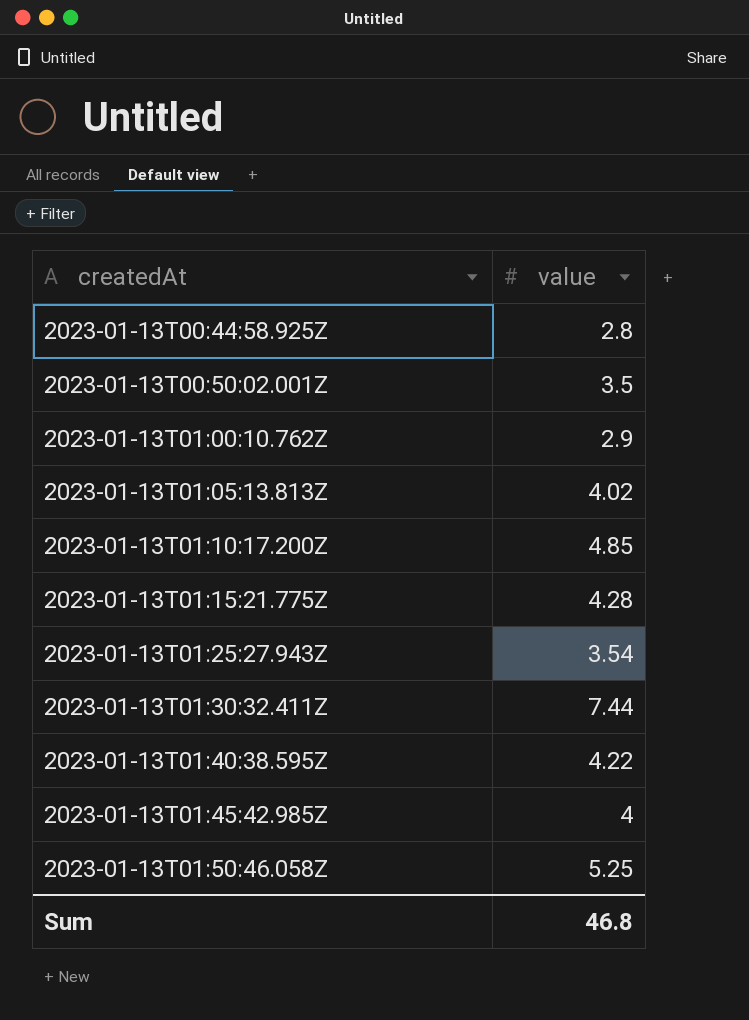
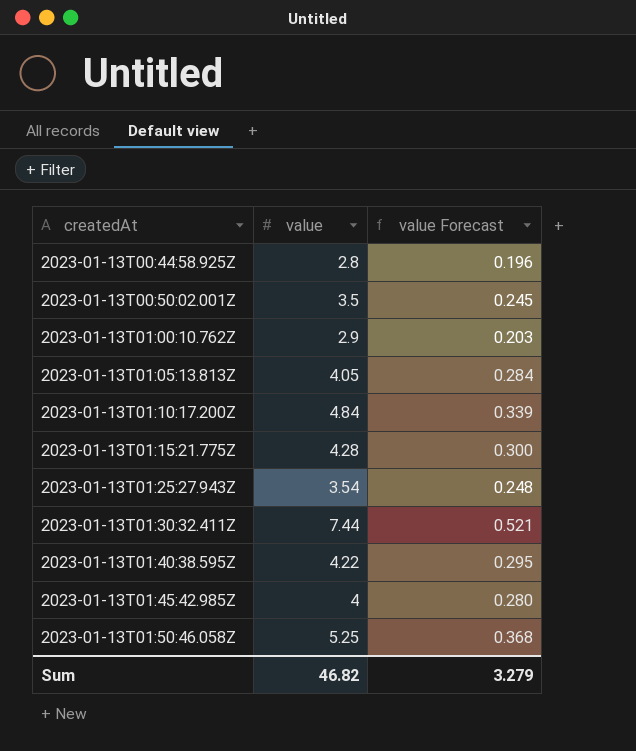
column value Forecast | formula: none -> [value] * 0.07
2023-01-13T01:05:13.813Z | value: 4.02 -> 4.05
2023-01-13T01:10:17.200Z | value: 4.85 -> 4.84
Sum | value: 46.8 -> 46.82

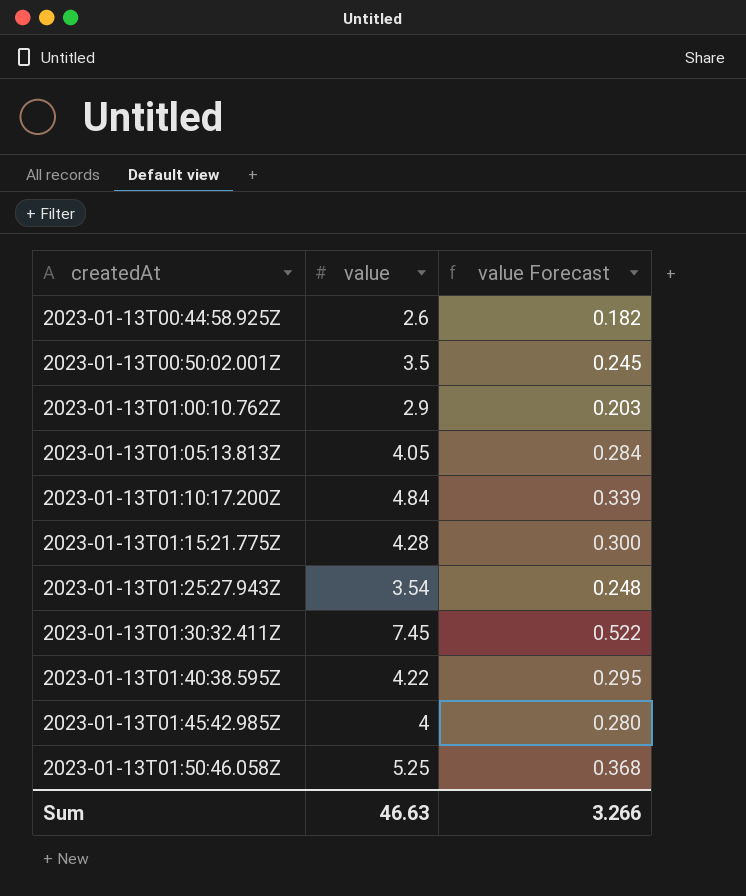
2023-01-13T00:44:58.925Z | value: 2.8 -> 2.6
2023-01-13T00:44:58.925Z | value Forecast: 0.196 -> 0.182
2023-01-13T01:30:32.411Z | value: 7.44 -> 7.45
2023-01-13T01:30:32.411Z | value Forecast: 0.521 -> 0.522
Sum | value: 46.82 -> 46.63
Sum | value Forecast: 3.279 -> 3.266

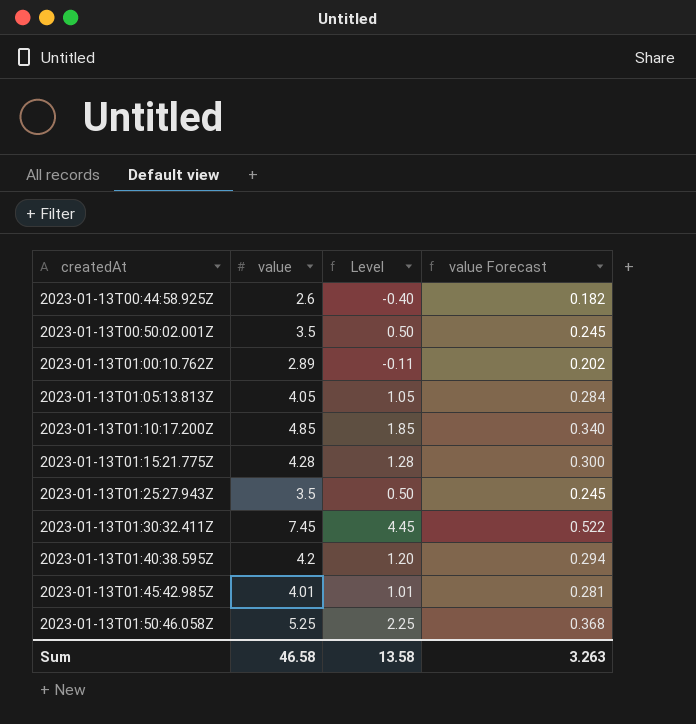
column Level | formula: none -> [value] - 3
2023-01-13T01:00:10.762Z | value: 2.9 -> 2.89
2023-01-13T01:00:10.762Z | value Forecast: 0.203 -> 0.202
2023-01-13T01:10:17.200Z | value: 4.84 -> 4.85
2023-01-13T01:10:17.200Z | value Forecast: 0.339 -> 0.340
2023-01-13T01:25:27.943Z | value: 3.54 -> 3.5
2023-01-13T01:25:27.943Z | value Forecast: 0.248 -> 0.245
2023-01-13T01:40:38.595Z | value: 4.22 -> 4.2
2023-01-13T01:40:38.595Z | value Forecast: 0.295 -> 0.294
2023-01-13T01:45:42.985Z | value: 4 -> 4.01
2023-01-13T01:45:42.985Z | value Forecast: 0.280 -> 0.281
Sum | value: 46.63 -> 46.58
Sum | value Forecast: 3.266 -> 3.263

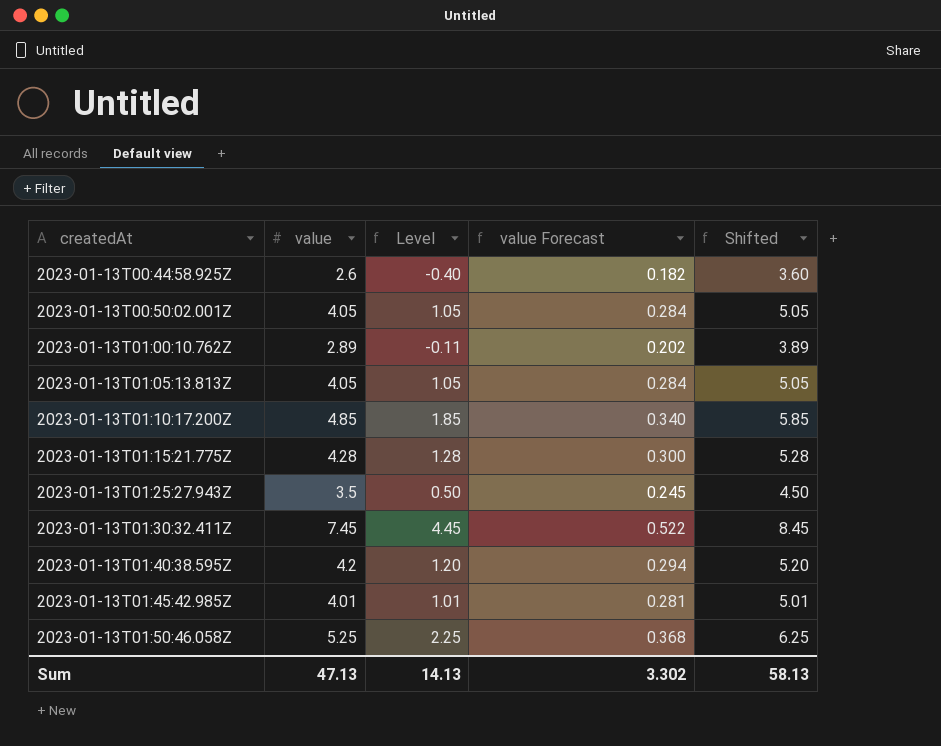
column Shifted | formula: none -> [value] + 1
2023-01-13T00:50:02.001Z | value: 3.5 -> 4.05
2023-01-13T00:50:02.001Z | Level: 0.50 -> 1.05
2023-01-13T00:50:02.001Z | value Forecast: 0.245 -> 0.284
Sum | value: 46.58 -> 47.13
Sum | Level: 13.58 -> 14.13
Sum | value Forecast: 3.263 -> 3.302

